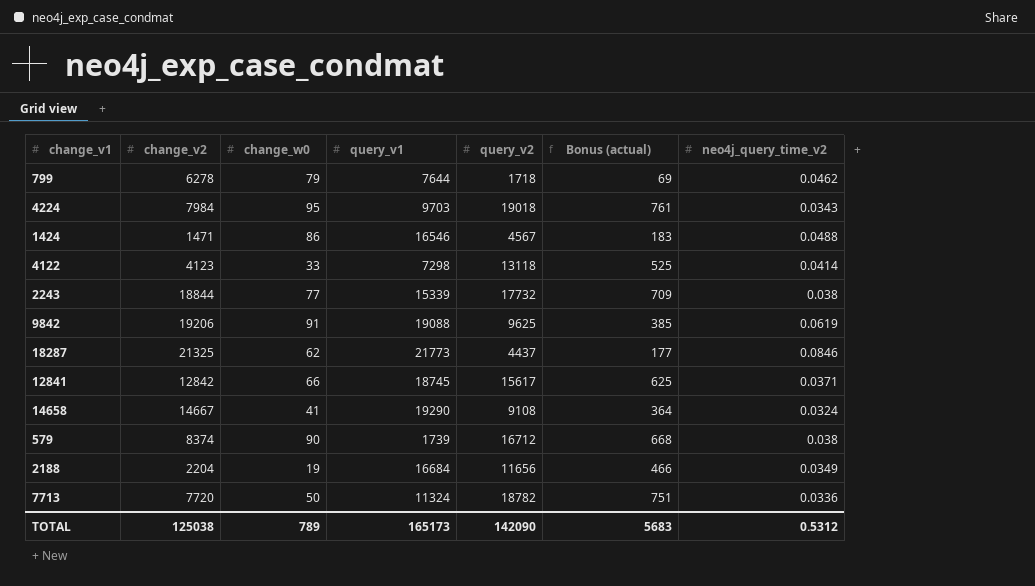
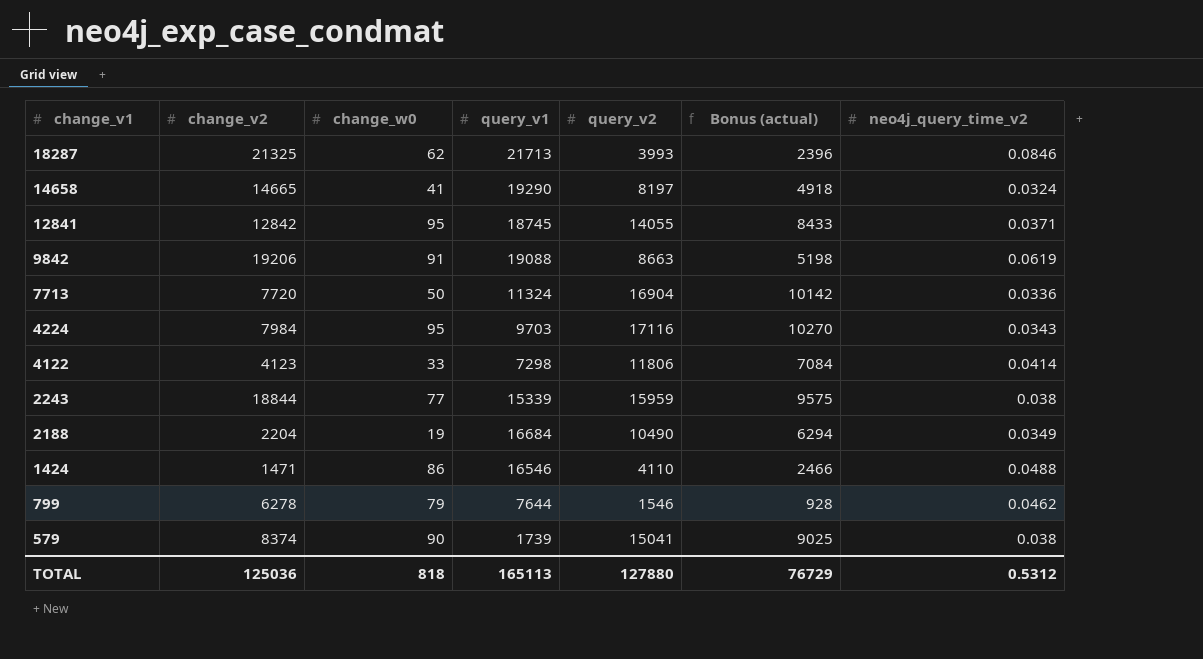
row order: none -> change_v1 descending
column Bonus (actual) | formula: [query_v2] * 0.04 -> [query_v2] * 0.6
18287 | query_v1: 21773 -> 21713
18287 | query_v2: 4437 -> 3993
14658 | change_v2: 14667 -> 14665
14658 | query_v2: 9108 -> 8197
12841 | change_w0: 66 -> 95
12841 | query_v2: 15617 -> 14055
9842 | query_v2: 9625 -> 8663
7713 | query_v2: 18782 -> 16904
4224 | query_v2: 19018 -> 17116
4122 | query_v2: 13118 -> 11806
2243 | query_v2: 17732 -> 15959
2188 | query_v2: 11656 -> 10490
1424 | query_v2: 4567 -> 4110
799 | query_v2: 1718 -> 1546
579 | query_v2: 16712 -> 15041
TOTAL | change_v2: 125038 -> 125036
TOTAL | change_w0: 789 -> 818
TOTAL | query_v1: 165173 -> 165113
TOTAL | query_v2: 142090 -> 127880
TOTAL | Bonus (actual): 5683 -> 76729

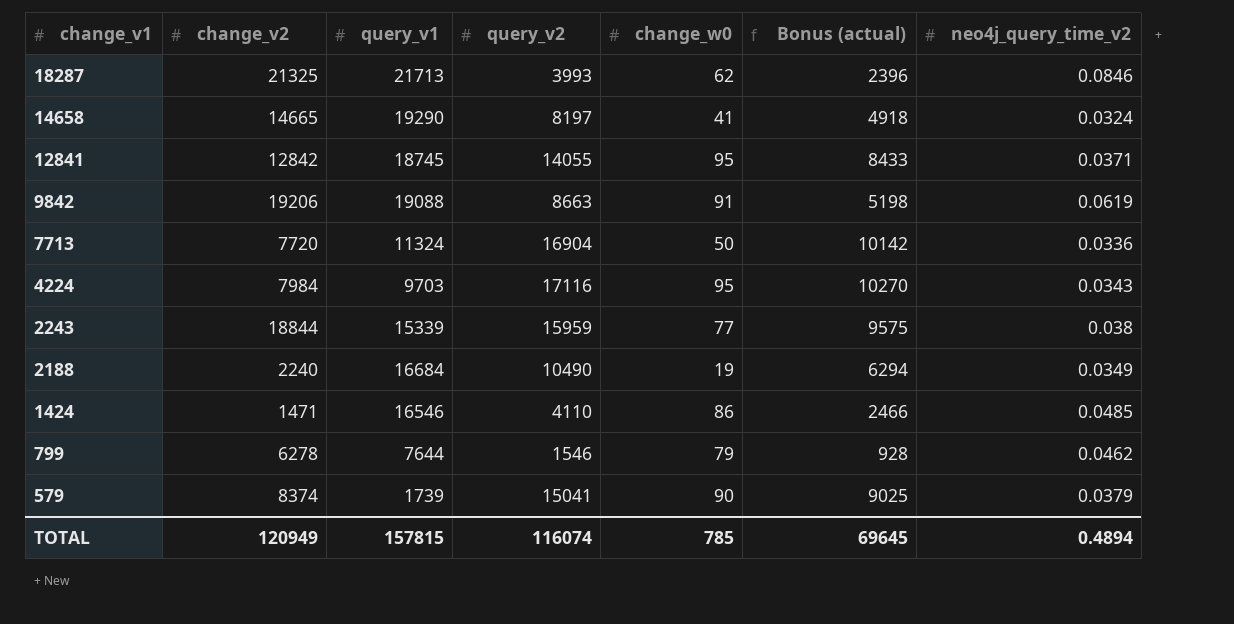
column change_w0 | position: 3 -> 5
row 4122: 4123 | 33 | 7298 | 11806 | 7084 | 0.0414 -> none
2188 | change_v2: 2204 -> 2240
1424 | neo4j_query_time_v2: 0.0488 -> 0.0485
579 | neo4j_query_time_v2: 0.038 -> 0.0379
TOTAL | change_v2: 125036 -> 120949
TOTAL | query_v1: 165113 -> 157815
TOTAL | query_v2: 127880 -> 116074
TOTAL | change_w0: 818 -> 785
TOTAL | Bonus (actual): 76729 -> 69645
TOTAL | neo4j_query_time_v2: 0.5312 -> 0.4894

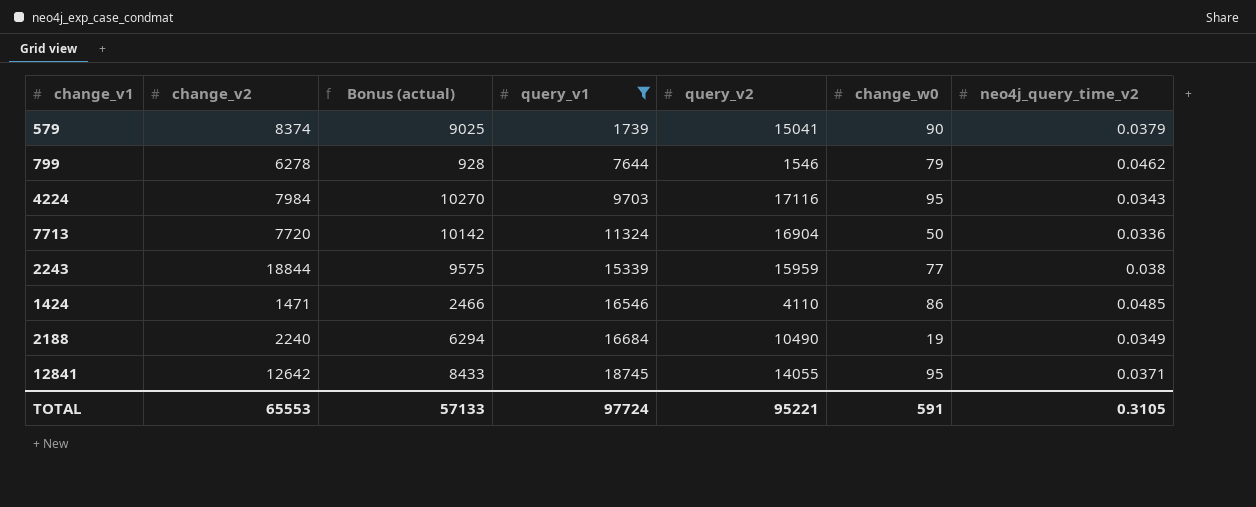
filter: none -> query_v1 <= 18745
row order: change_v1 descending -> query_v1 ascending
column Bonus (actual) | position: 6 -> 3
12841 | change_v2: 12842 -> 12642
TOTAL | change_v2: 120949 -> 65553
TOTAL | Bonus (actual): 69645 -> 57133
TOTAL | query_v1: 157815 -> 97724
TOTAL | query_v2: 116074 -> 95221
TOTAL | change_w0: 785 -> 591
TOTAL | neo4j_query_time_v2: 0.4894 -> 0.3105

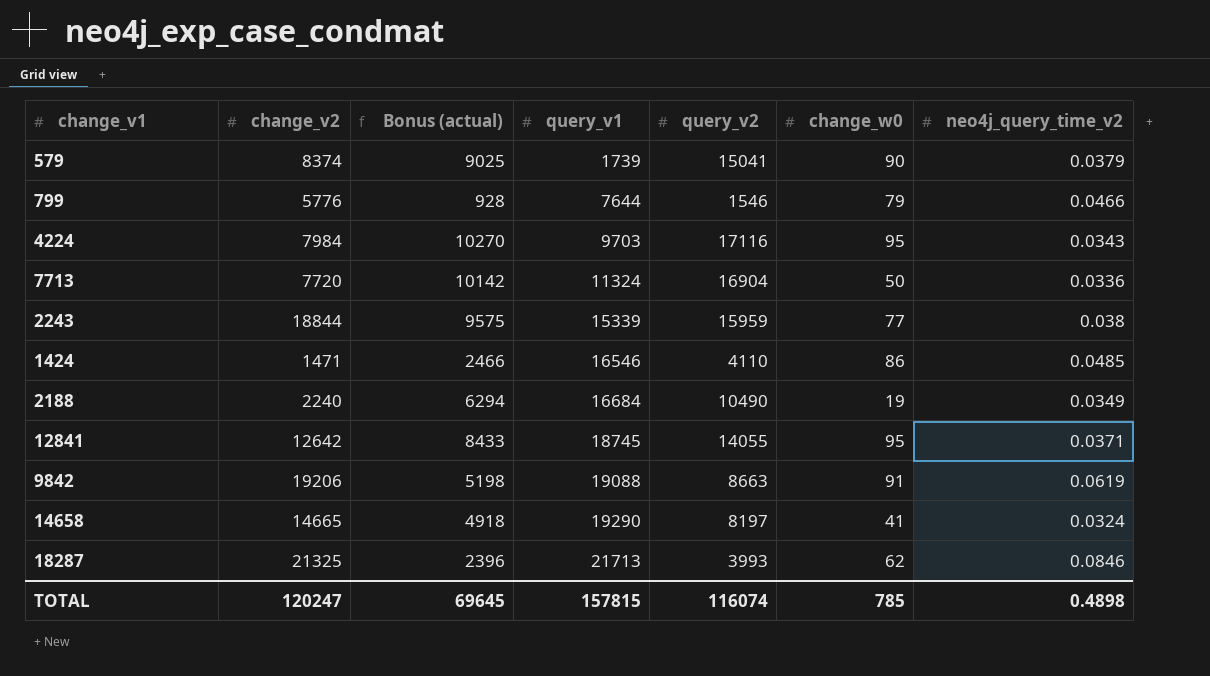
filter: query_v1 <= 18745 -> none
799 | change_v2: 6278 -> 5776
799 | neo4j_query_time_v2: 0.0462 -> 0.0466
TOTAL | change_v2: 65553 -> 120247
TOTAL | Bonus (actual): 57133 -> 69645
TOTAL | query_v1: 97724 -> 157815
TOTAL | query_v2: 95221 -> 116074
TOTAL | change_w0: 591 -> 785
TOTAL | neo4j_query_time_v2: 0.3105 -> 0.4898

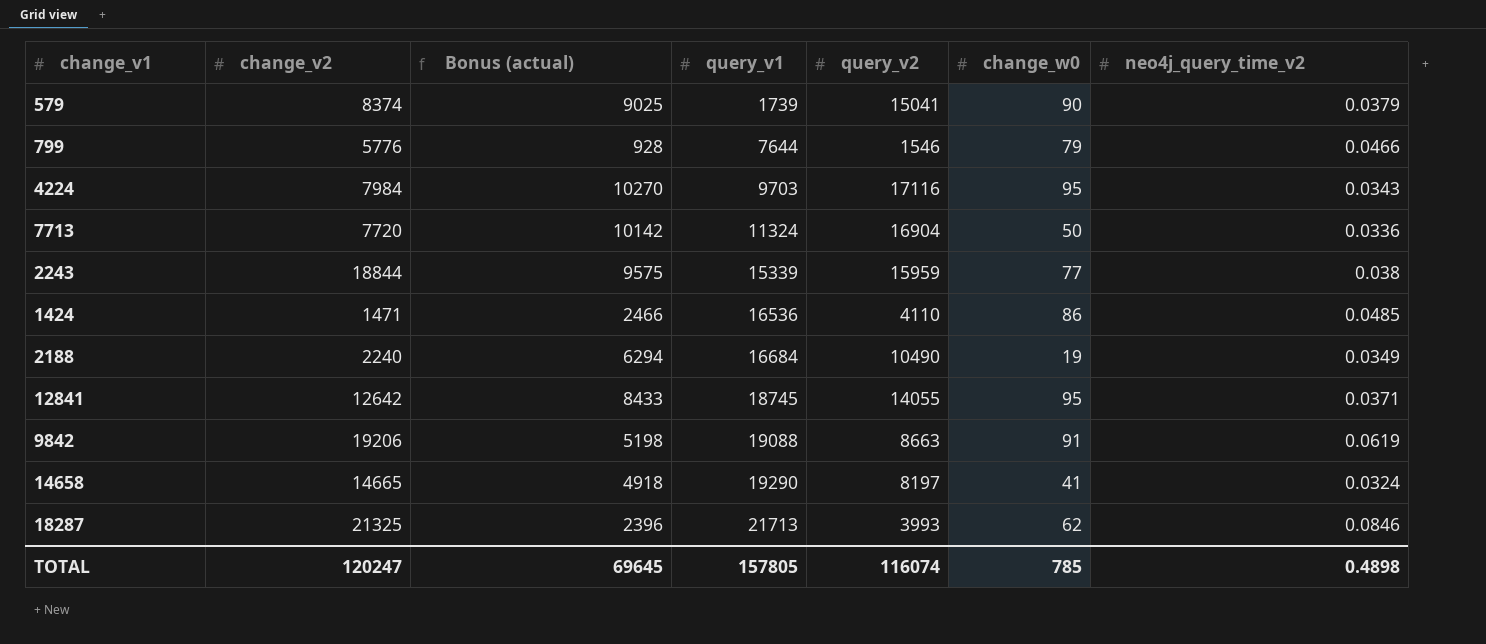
1424 | query_v1: 16546 -> 16536
TOTAL | query_v1: 157815 -> 157805

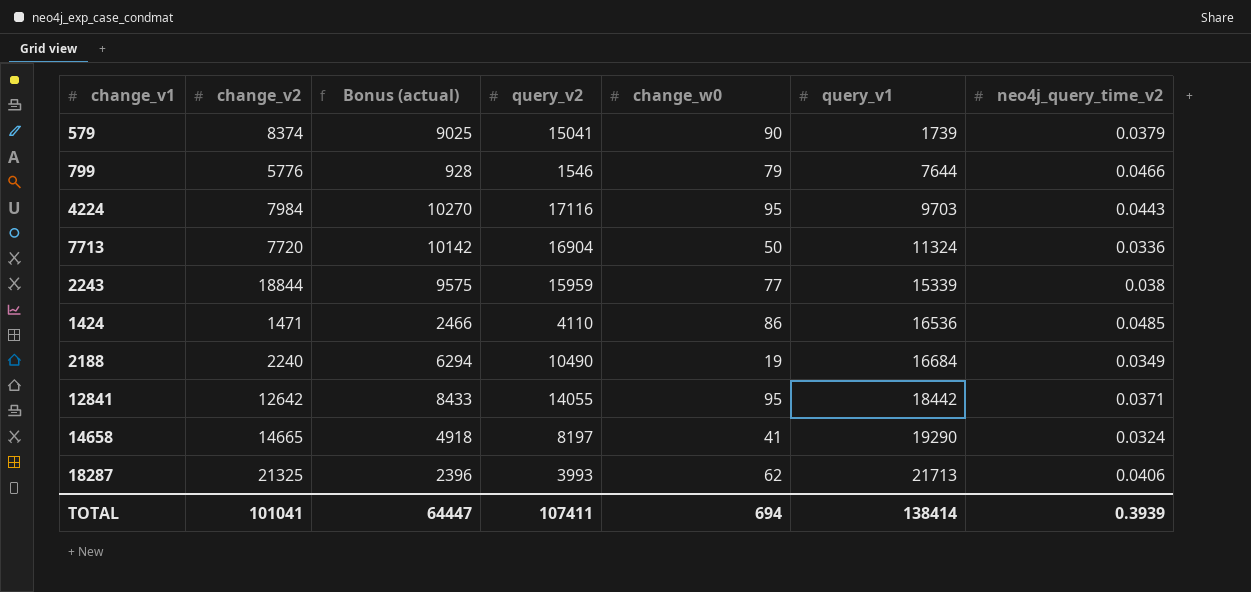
column query_v1 | position: 4 -> 6
row 9842: 19206 | 5198 | 19088 | 8663 | 91 | 0.0619 -> none
4224 | neo4j_query_time_v2: 0.0343 -> 0.0443
12841 | query_v1: 18745 -> 18442
18287 | neo4j_query_time_v2: 0.0846 -> 0.0406
TOTAL | change_v2: 120247 -> 101041
TOTAL | Bonus (actual): 69645 -> 64447
TOTAL | query_v2: 116074 -> 107411
TOTAL | change_w0: 785 -> 694
TOTAL | query_v1: 157805 -> 138414
TOTAL | neo4j_query_time_v2: 0.4898 -> 0.3939

